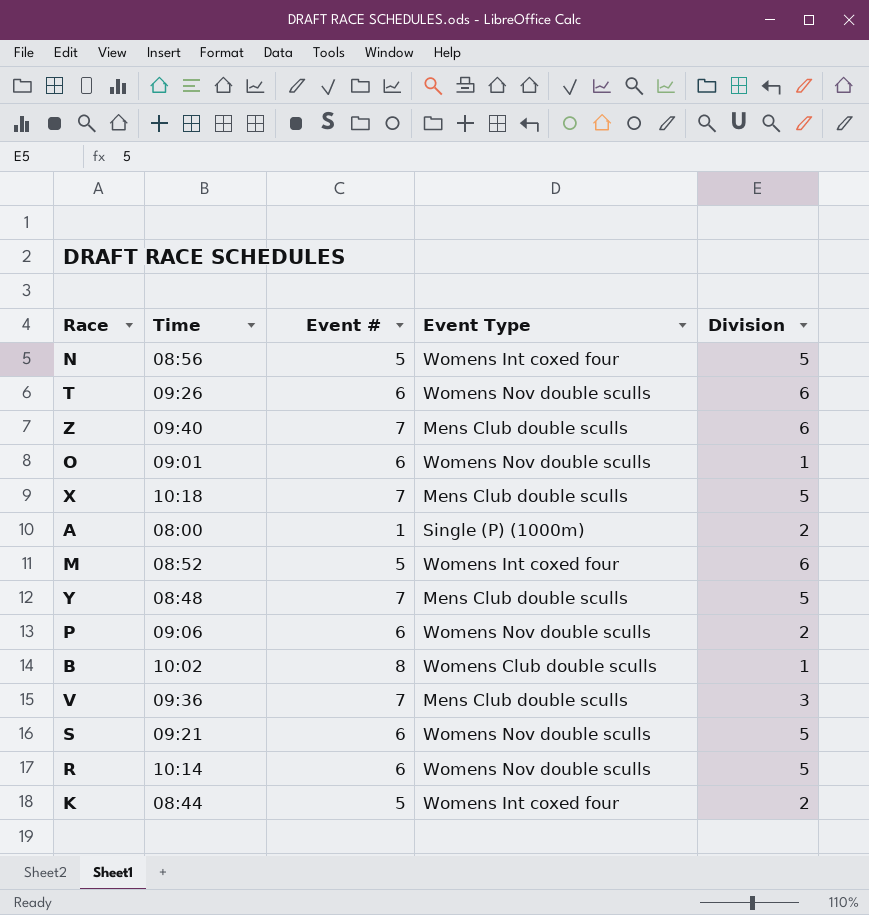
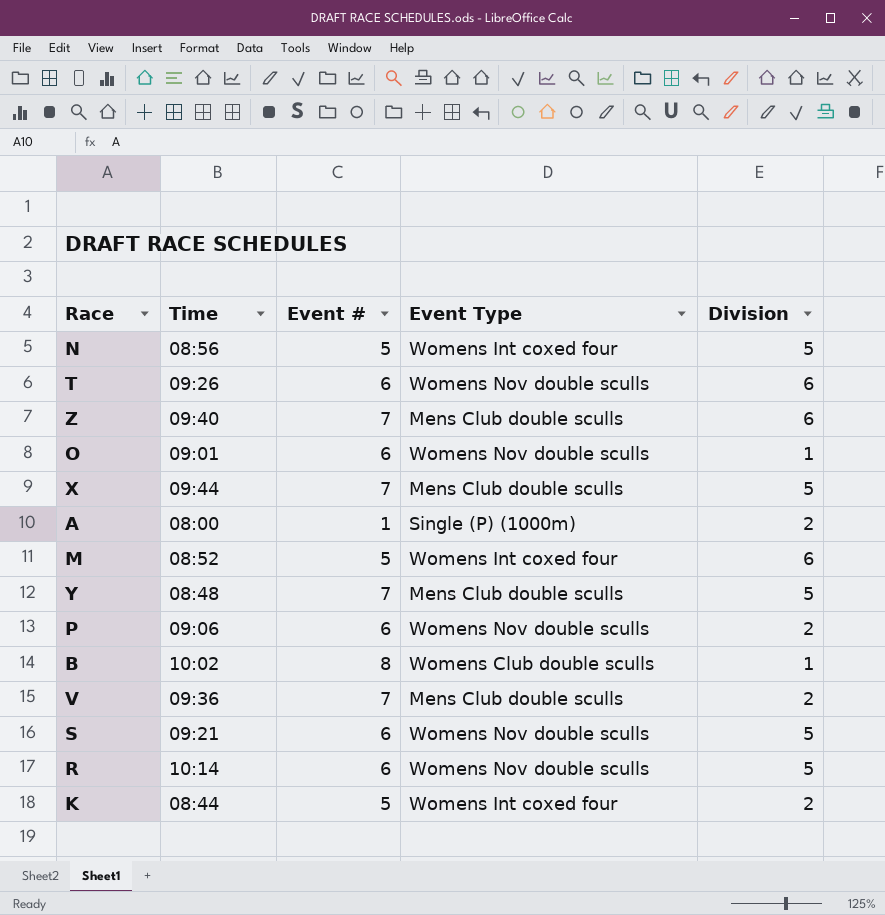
X | Time: 10:18 -> 09:44
V | Division: 3 -> 2

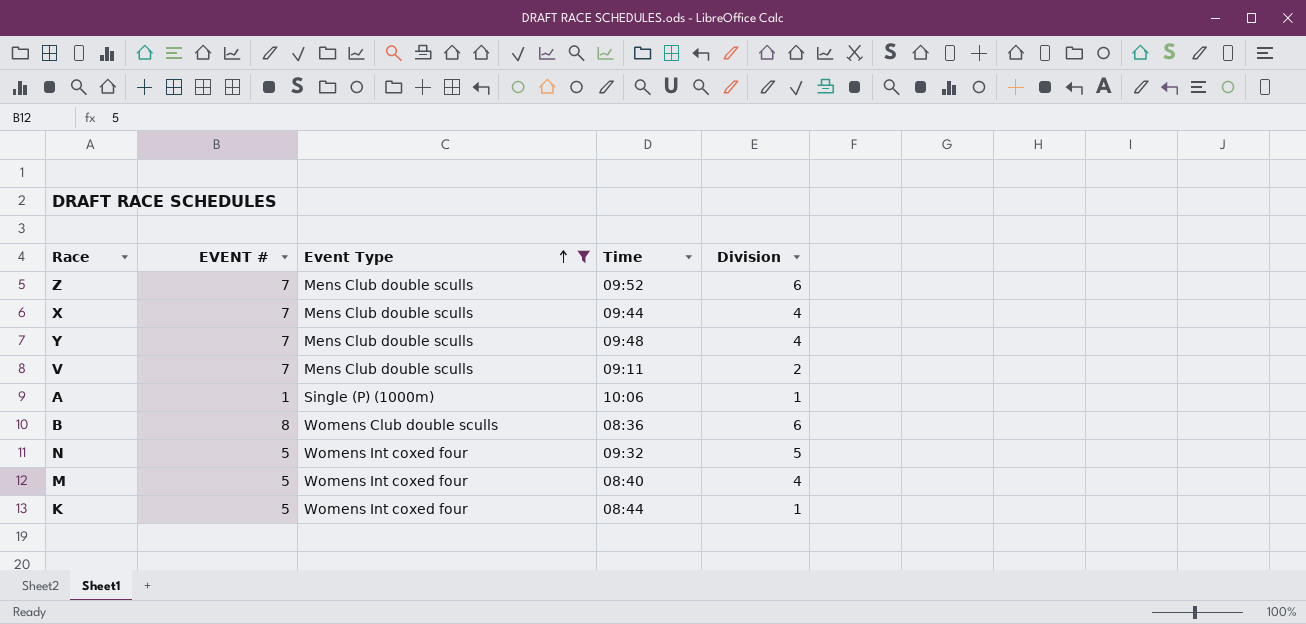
filter: none -> Event Type != Womens Nov double sculls
row order: none -> Event Type ascending
column name: Event # -> EVENT #
column Time | position: 2 -> 4
Z | Time: 09:40 -> 09:52
X | Division: 5 -> 4
Y | Time: 08:48 -> 09:48
Y | Division: 5 -> 4
V | Time: 09:36 -> 09:11
A | Time: 08:00 -> 10:06
A | Division: 2 -> 1
B | Time: 10:02 -> 08:36
B | Division: 1 -> 6
N | Time: 08:56 -> 09:32
M | Time: 08:52 -> 08:40
M | Division: 6 -> 4
K | Division: 2 -> 1

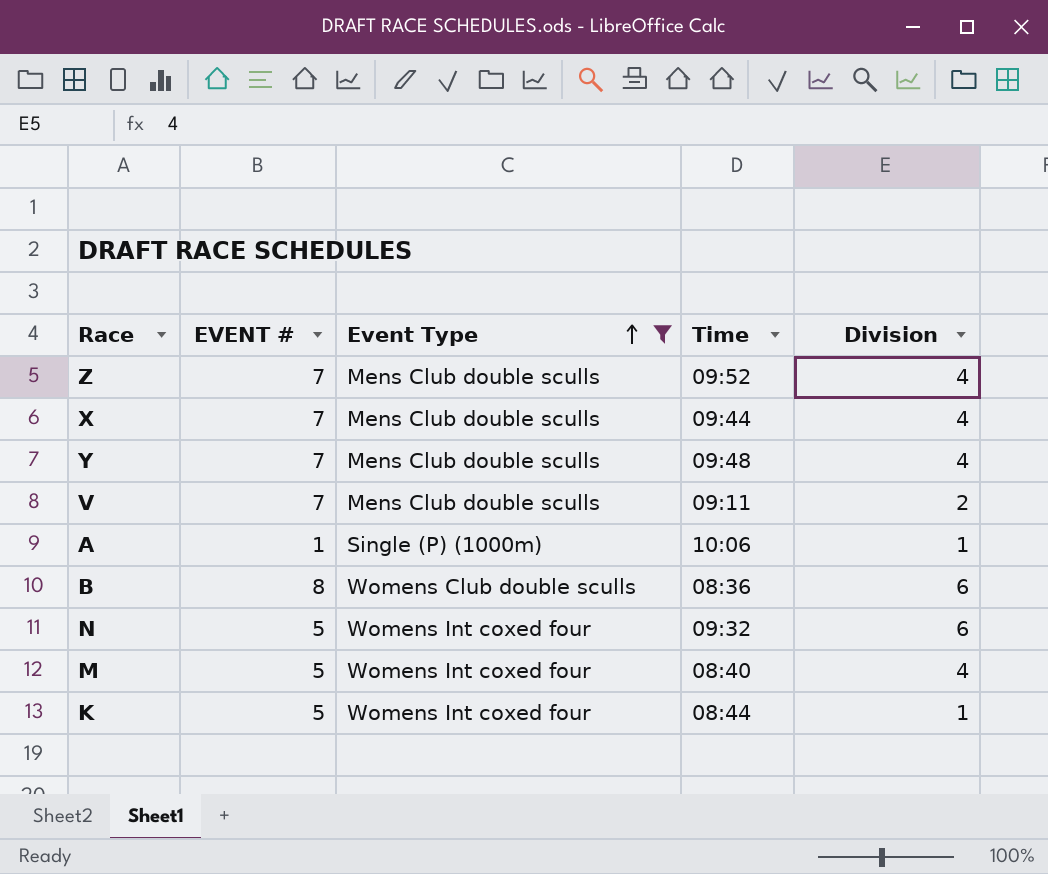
Z | Division: 6 -> 4
N | Division: 5 -> 6

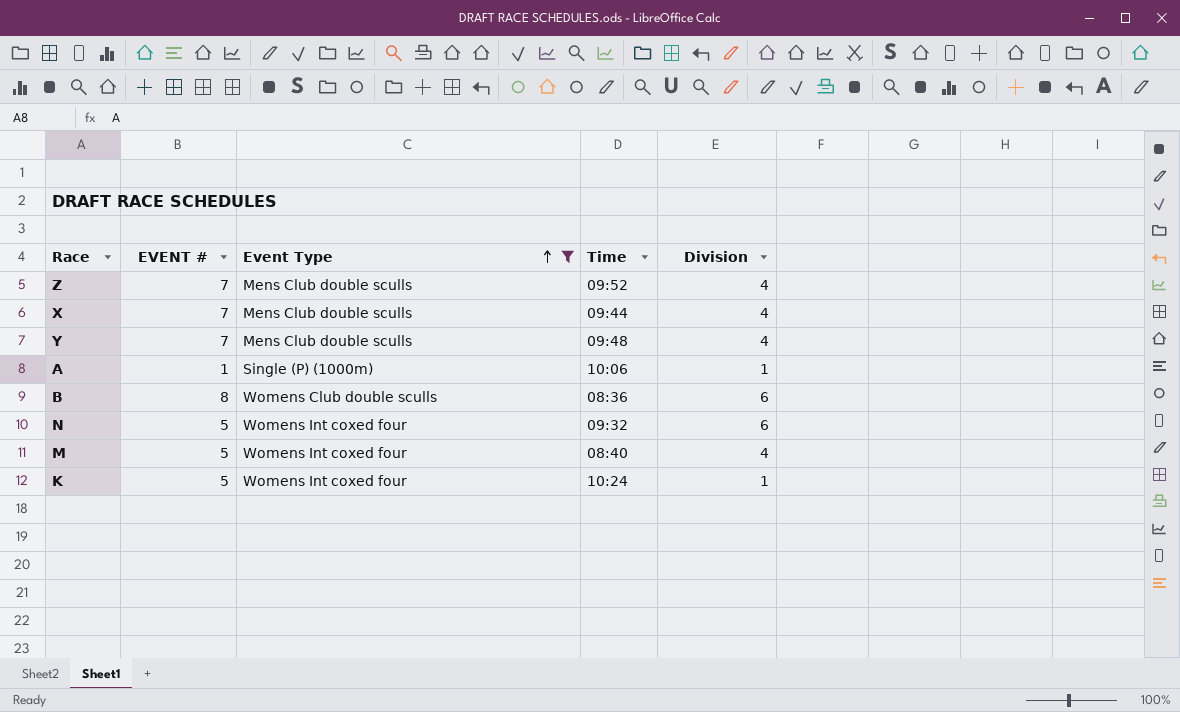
row V: 7 | Mens Club double sculls | 09:11 | 2 -> none
K | Time: 08:44 -> 10:24

